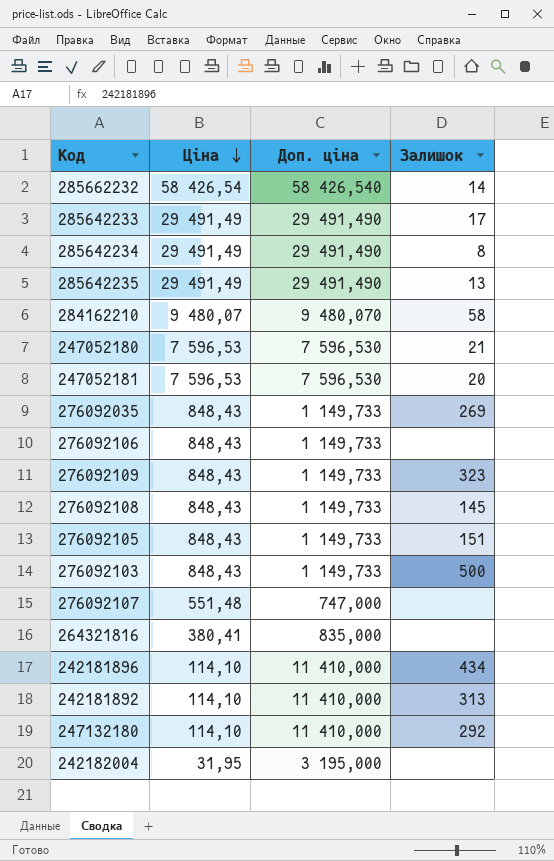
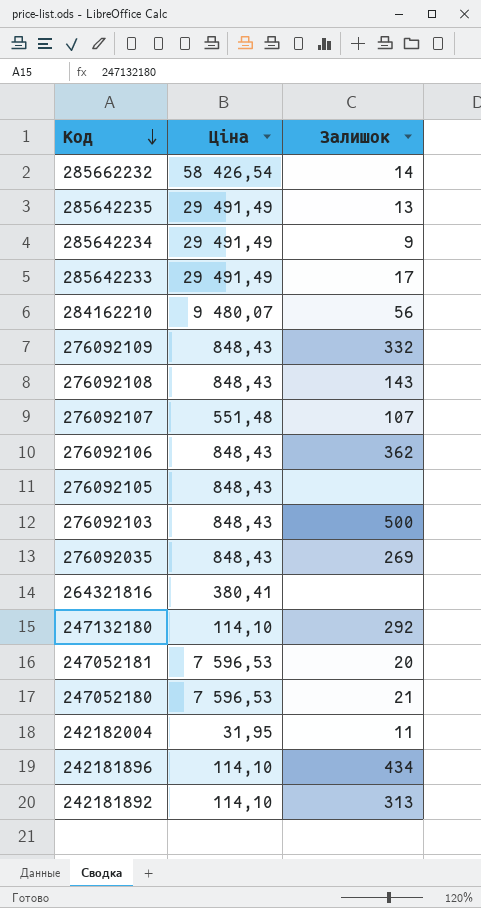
row order: Ціна descending -> Код descending
column Доп. ціна | position: 3 -> none
285642234 | Залишок: 8 -> 9
284162210 | Залишок: 58 -> 56
276092109 | Залишок: 323 -> 332
276092108 | Залишок: 145 -> 143
276092107 | Залишок: none -> 107
276092106 | Залишок: none -> 362
276092105 | Залишок: 151 -> none
242182004 | Залишок: none -> 11

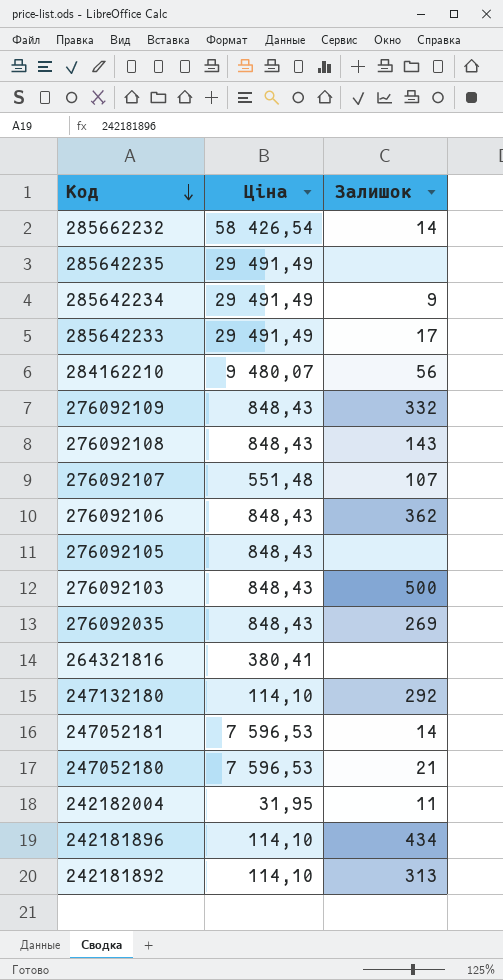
285642235 | Залишок: 13 -> none
247052181 | Залишок: 20 -> 14

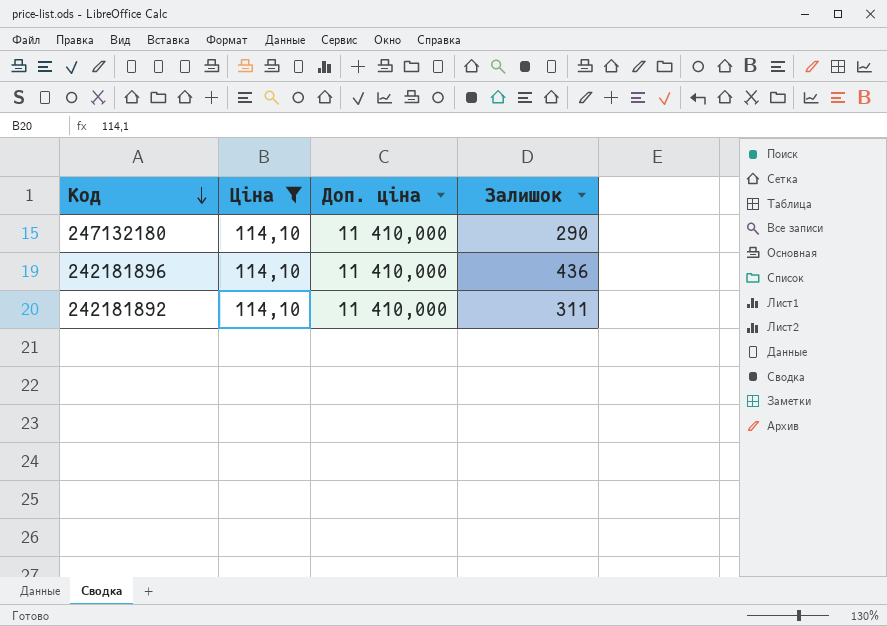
filter: none -> Ціна = 114,10
column Доп. ціна | position: none -> 3
247132180 | Залишок: 292 -> 290
242181896 | Залишок: 434 -> 436
242181892 | Залишок: 313 -> 311

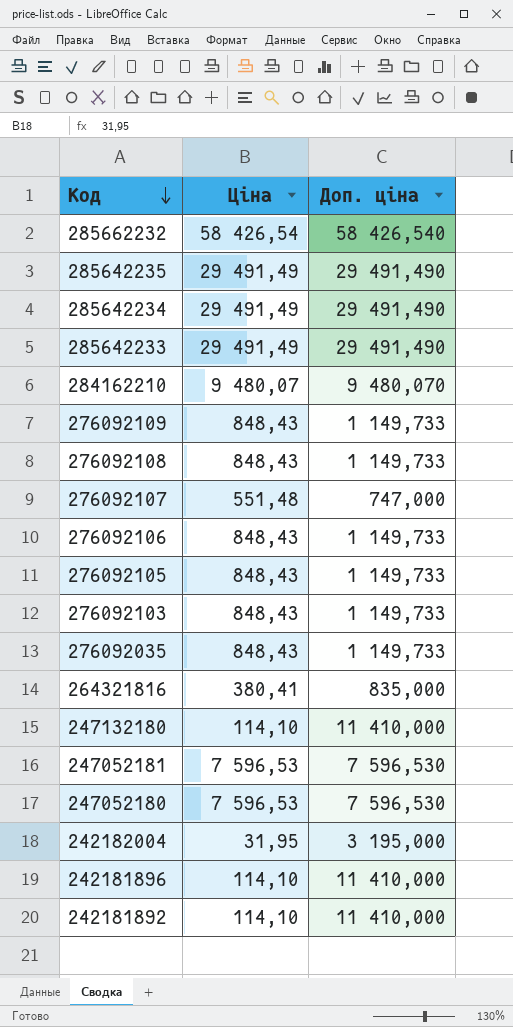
filter: Ціна = 114,10 -> none
column Залишок | position: 4 -> none

